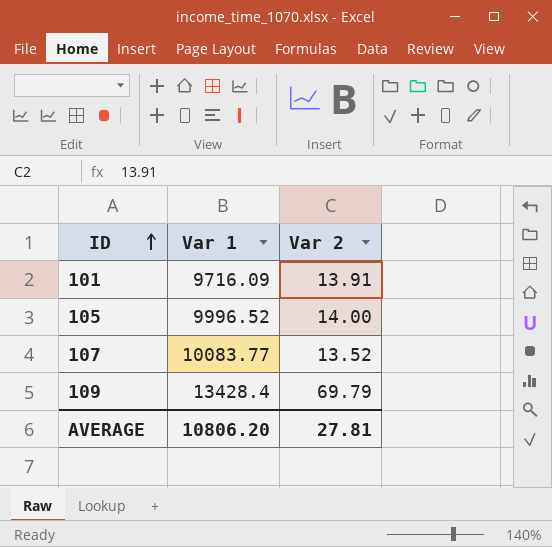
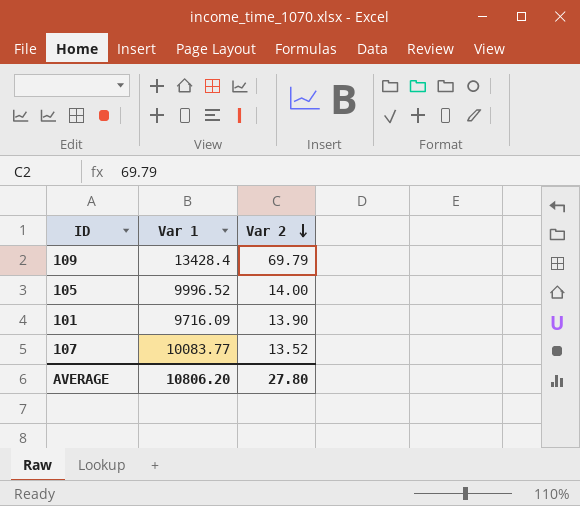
row order: ID ascending -> Var 2 descending
101 | Var 2: 13.91 -> 13.90
AVERAGE | Var 2: 27.81 -> 27.80

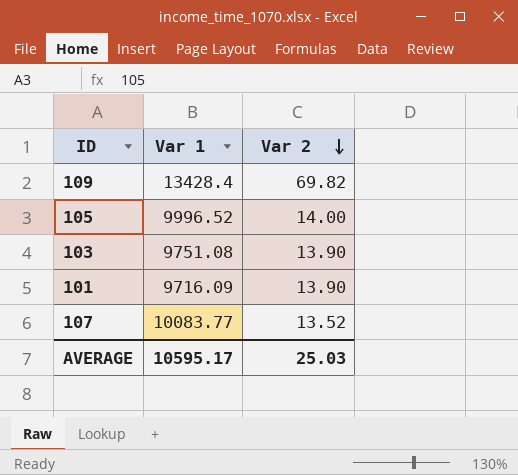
109 | Var 2: 69.79 -> 69.82
row 103: none -> 9751.08 | 13.90
AVERAGE | Var 1: 10806.20 -> 10595.17
AVERAGE | Var 2: 27.80 -> 25.03

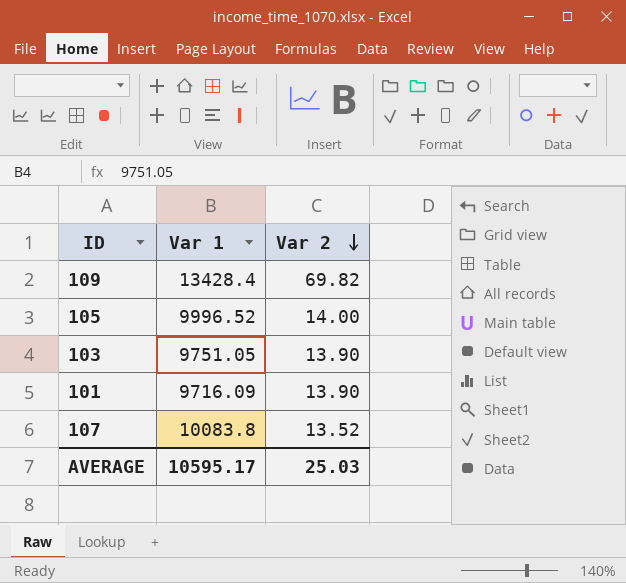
103 | Var 1: 9751.08 -> 9751.05
107 | Var 1: 10083.77 -> 10083.8

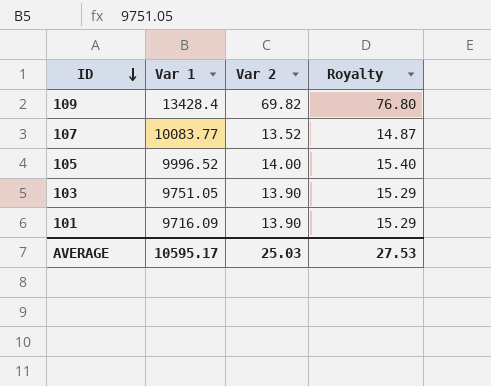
row order: Var 2 descending -> ID descending
column Royalty | formula: none -> [Var 2] * 1.1
107 | Var 1: 10083.8 -> 10083.77

